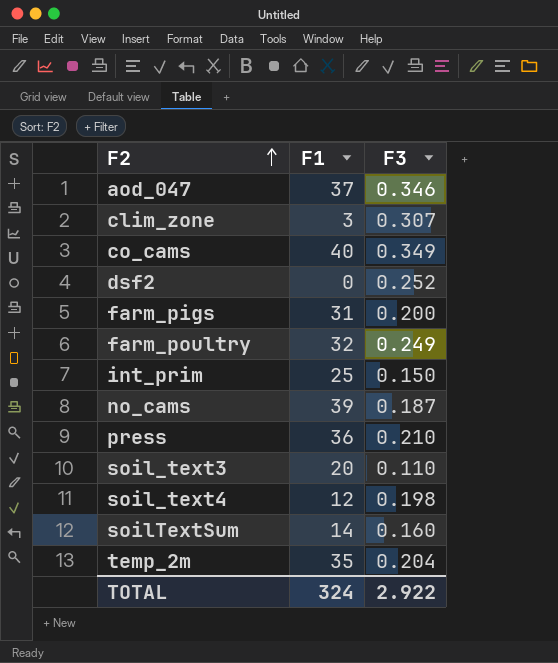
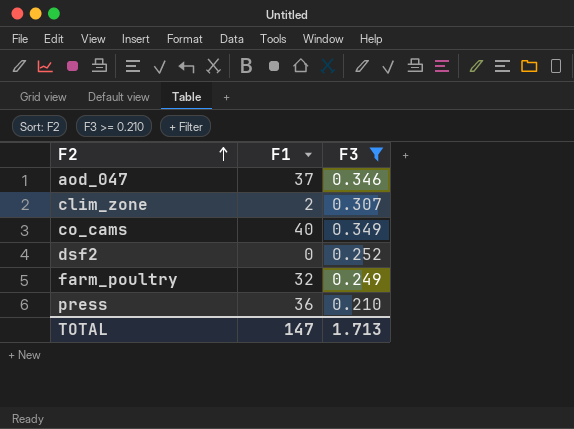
filter: none -> F3 >= 0.210
clim_zone | F1: 3 -> 2
TOTAL | F1: 324 -> 147
TOTAL | F3: 2.922 -> 1.713

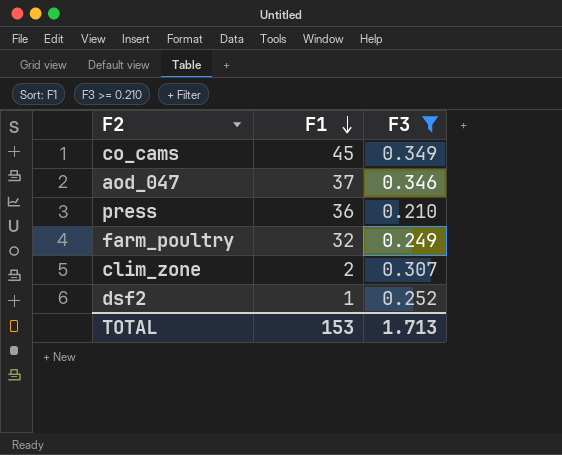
row order: F2 ascending -> F1 descending
co_cams | F1: 40 -> 45
dsf2 | F1: 0 -> 1
TOTAL | F1: 147 -> 153

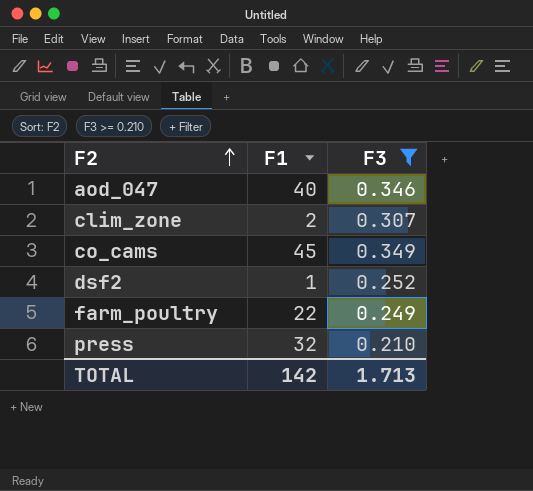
row order: F1 descending -> F2 ascending
aod_047 | F1: 37 -> 40
farm_poultry | F1: 32 -> 22
press | F1: 36 -> 32
TOTAL | F1: 153 -> 142

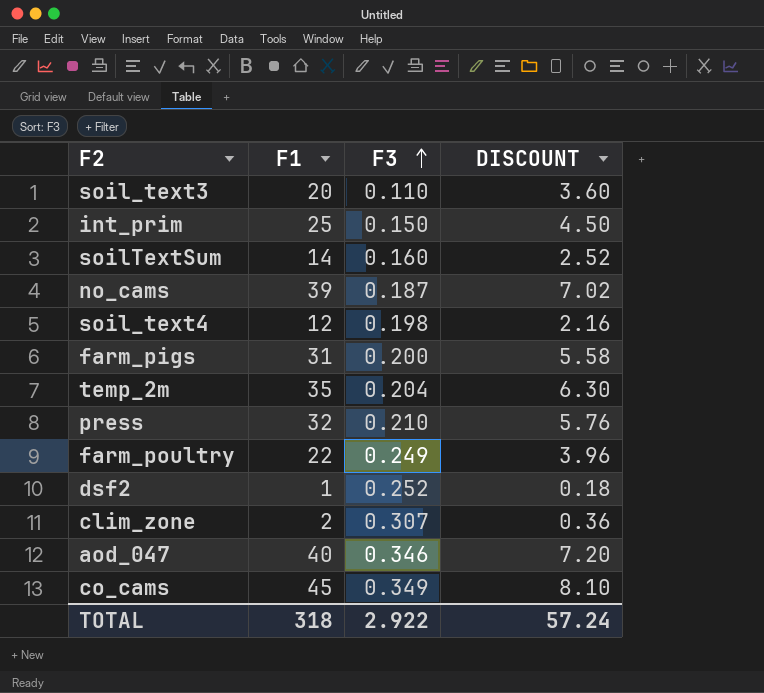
filter: F3 >= 0.210 -> none
row order: F2 ascending -> F3 ascending
column DISCOUNT | formula: none -> [F1] * 0.18
TOTAL | F1: 142 -> 318
TOTAL | F3: 1.713 -> 2.922

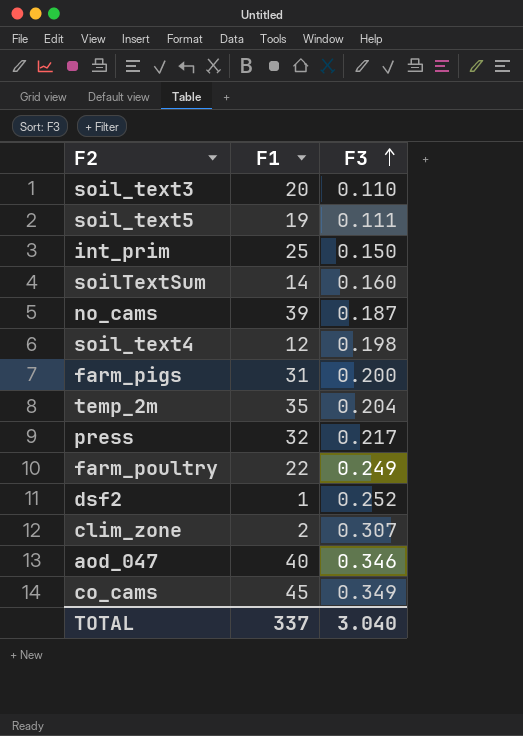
column DISCOUNT | formula: [F1] * 0.18 -> none
row soil_text5: none -> 19 | 0.111
press | F3: 0.210 -> 0.217
TOTAL | F1: 318 -> 337
TOTAL | F3: 2.922 -> 3.040

